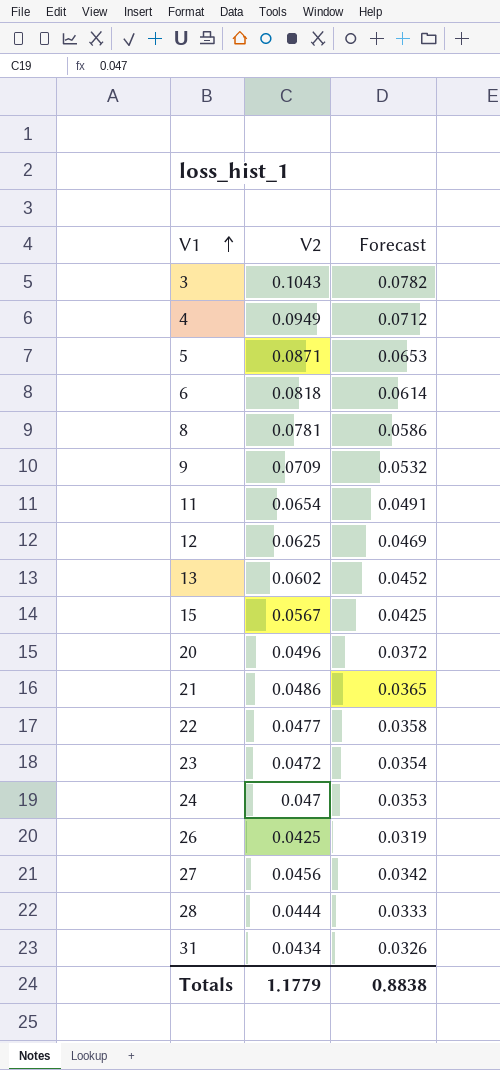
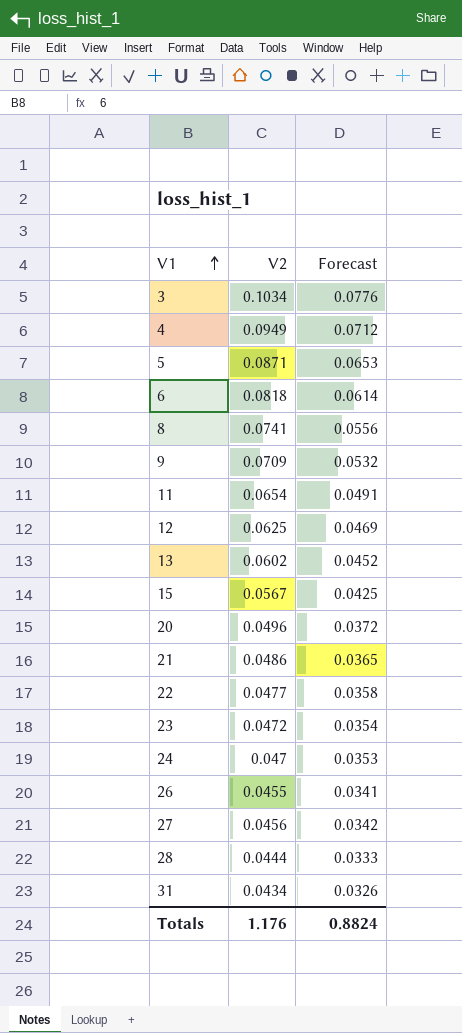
3 | V2: 0.1043 -> 0.1034
3 | Forecast: 0.0782 -> 0.0776
8 | V2: 0.0781 -> 0.0741
8 | Forecast: 0.0586 -> 0.0556
26 | V2: 0.0425 -> 0.0455
26 | Forecast: 0.0319 -> 0.0341
Totals | V2: 1.1779 -> 1.176
Totals | Forecast: 0.8838 -> 0.8824

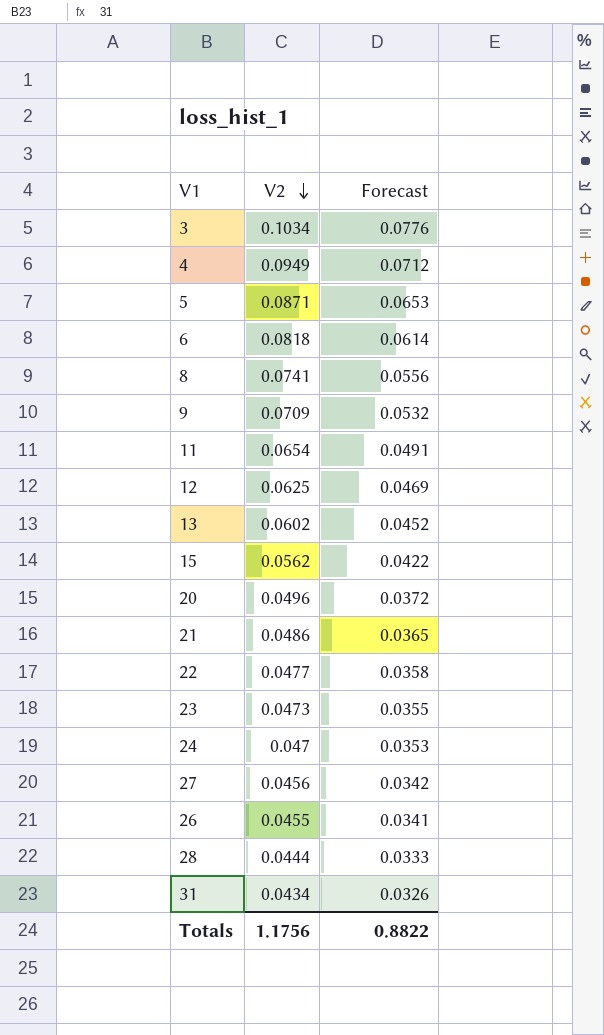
row order: V1 ascending -> V2 descending
15 | V2: 0.0567 -> 0.0562
15 | Forecast: 0.0425 -> 0.0422
23 | V2: 0.0472 -> 0.0473
23 | Forecast: 0.0354 -> 0.0355
Totals | V2: 1.176 -> 1.1756
Totals | Forecast: 0.8824 -> 0.8822

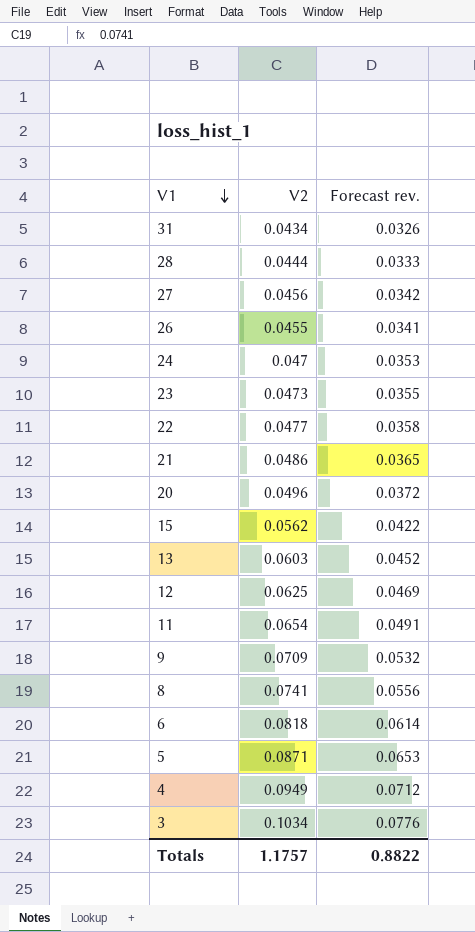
row order: V2 descending -> V1 descending
column name: Forecast -> Forecast rev.
13 | V2: 0.0602 -> 0.0603
Totals | V2: 1.1756 -> 1.1757

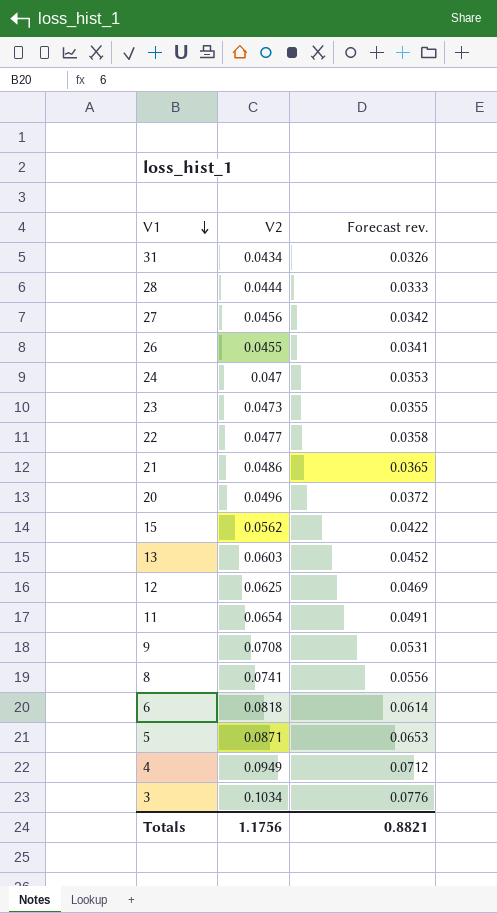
9 | V2: 0.0709 -> 0.0708
9 | Forecast rev.: 0.0532 -> 0.0531
Totals | V2: 1.1757 -> 1.1756
Totals | Forecast rev.: 0.8822 -> 0.8821

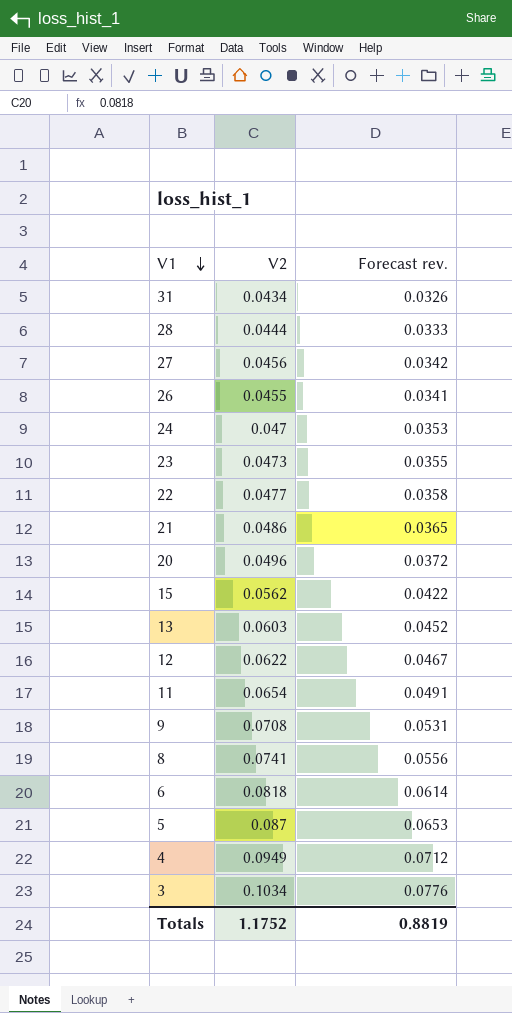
12 | V2: 0.0625 -> 0.0622
12 | Forecast rev.: 0.0469 -> 0.0467
5 | V2: 0.0871 -> 0.087
Totals | V2: 1.1756 -> 1.1752
Totals | Forecast rev.: 0.8821 -> 0.8819

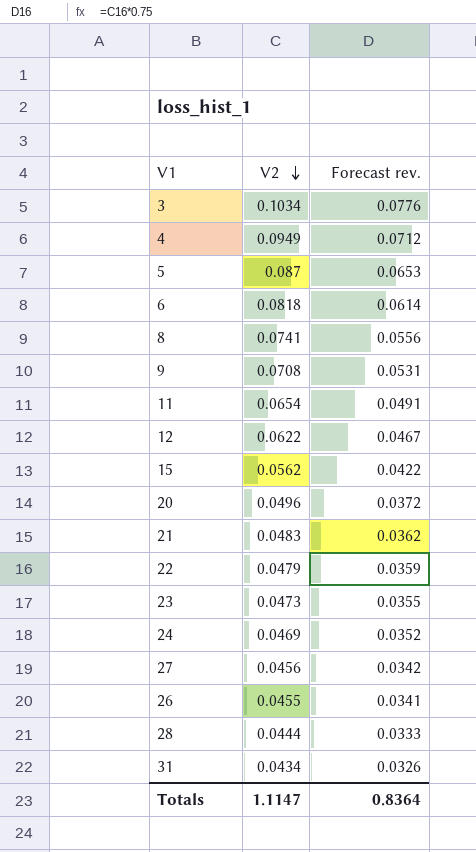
row order: V1 descending -> V2 descending
row 13: 0.0603 | 0.0452 -> none
21 | V2: 0.0486 -> 0.0483
21 | Forecast rev.: 0.0365 -> 0.0362
22 | V2: 0.0477 -> 0.0479
22 | Forecast rev.: 0.0358 -> 0.0359
24 | V2: 0.047 -> 0.0469
24 | Forecast rev.: 0.0353 -> 0.0352
Totals | V2: 1.1752 -> 1.1147
Totals | Forecast rev.: 0.8819 -> 0.8364

